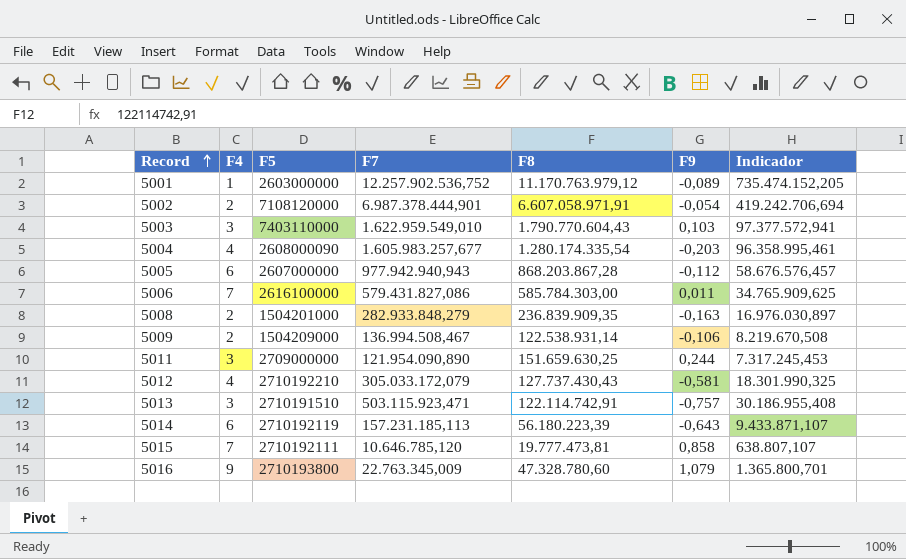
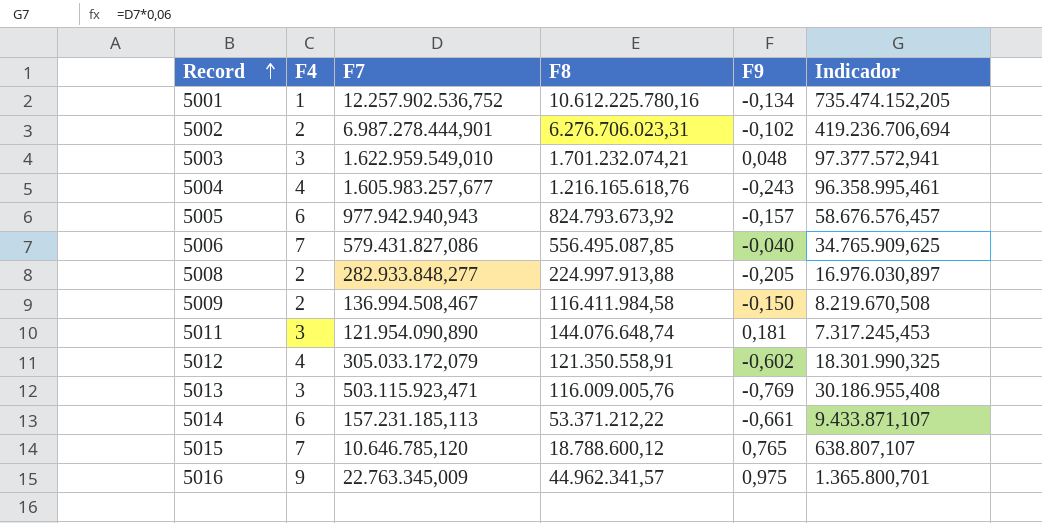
column F5 | position: 3 -> none
5001 | F8: 11.170.763.979,12 -> 10.612.225.780,16
5001 | F9: -0,089 -> -0,134
5002 | F7: 6.987.378.444,901 -> 6.987.278.444,901
5002 | F8: 6.607.058.971,91 -> 6.276.706.023,31
5002 | F9: -0,054 -> -0,102
5002 | Indicador: 419.242.706,694 -> 419.236.706,694
5003 | F8: 1.790.770.604,43 -> 1.701.232.074,21
5003 | F9: 0,103 -> 0,048
5004 | F8: 1.280.174.335,54 -> 1.216.165.618,76
5004 | F9: -0,203 -> -0,243
5005 | F8: 868.203.867,28 -> 824.793.673,92
5005 | F9: -0,112 -> -0,157
5006 | F8: 585.784.303,00 -> 556.495.087,85
5006 | F9: 0,011 -> -0,040
5008 | F7: 282.933.848,279 -> 282.933.848,277
5008 | F8: 236.839.909,35 -> 224.997.913,88
5008 | F9: -0,163 -> -0,205
5009 | F8: 122.538.931,14 -> 116.411.984,58
5009 | F9: -0,106 -> -0,150
5011 | F8: 151.659.630,25 -> 144.076.648,74
5011 | F9: 0,244 -> 0,181
5012 | F8: 127.737.430,43 -> 121.350.558,91
5012 | F9: -0,581 -> -0,602
5013 | F8: 122.114.742,91 -> 116.009.005,76
5013 | F9: -0,757 -> -0,769
5014 | F8: 56.180.223,39 -> 53.371.212,22
5014 | F9: -0,643 -> -0,661
5015 | F8: 19.777.473,81 -> 18.788.600,12
5015 | F9: 0,858 -> 0,765
5016 | F8: 47.328.780,60 -> 44.962.341,57
5016 | F9: 1,079 -> 0,975

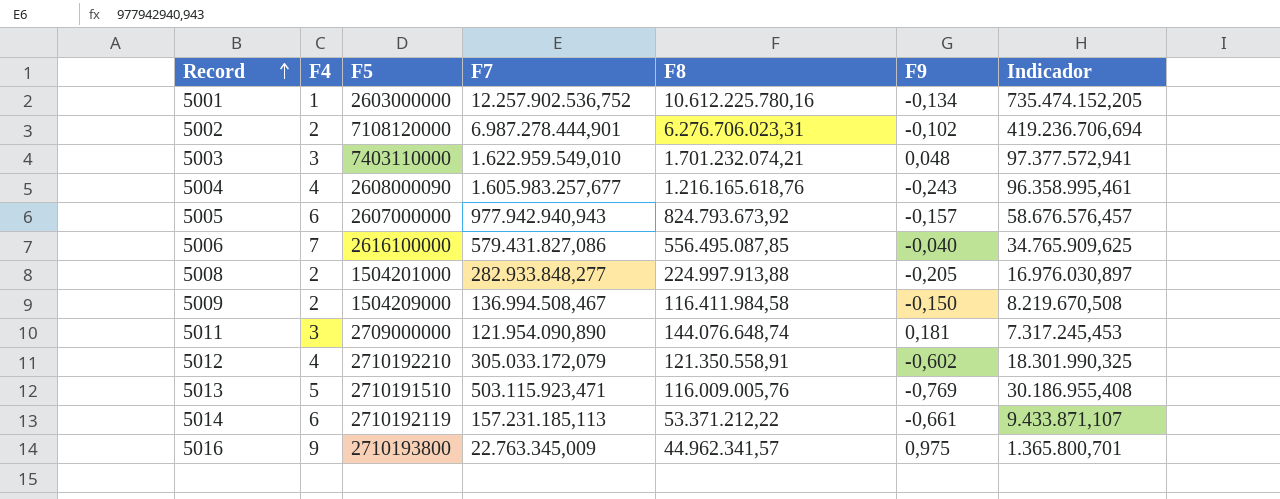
column F5 | position: none -> 3
row 5015: 7 | 10.646.785,120 | 18.788.600,12 | 0,765 | 638.807,107 -> none
5013 | F4: 3 -> 5

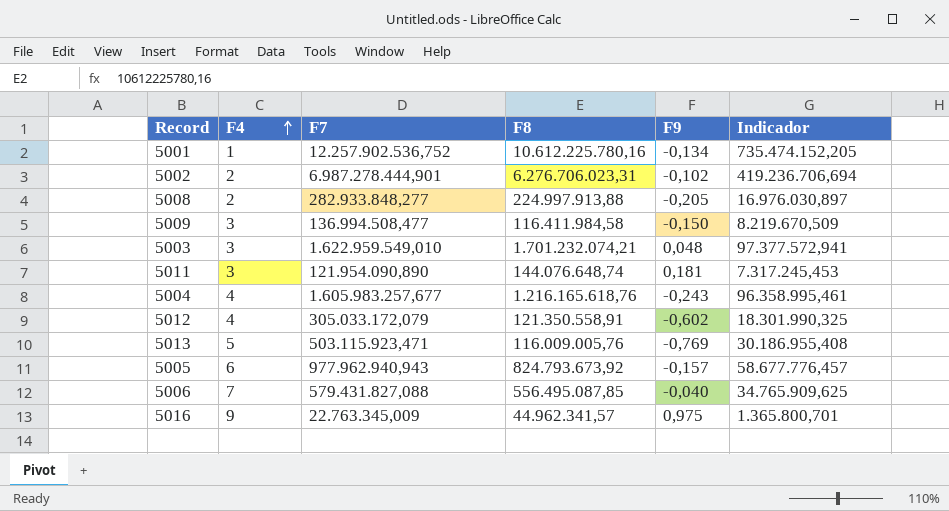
row order: Record ascending -> F4 ascending
column F5 | position: 3 -> none
row 5014: 6 | 2710192119 | 157.231.185,113 | 53.371.212,22 | -0,661 | 9.433.871,107 -> none
5009 | F4: 2 -> 3
5009 | F7: 136.994.508,467 -> 136.994.508,477
5009 | Indicador: 8.219.670,508 -> 8.219.670,509
5005 | F7: 977.942.940,943 -> 977.962.940,943
5005 | Indicador: 58.676.576,457 -> 58.677.776,457
5006 | F7: 579.431.827,086 -> 579.431.827,088

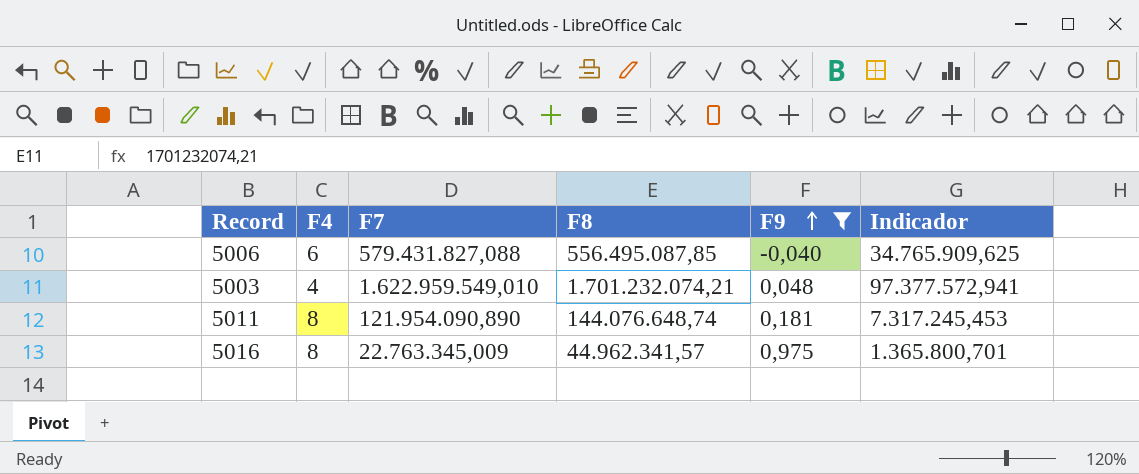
filter: none -> F9 >= -0,040
row order: F4 ascending -> F9 ascending
5006 | F4: 7 -> 6
5003 | F4: 3 -> 4
5011 | F4: 3 -> 8
5016 | F4: 9 -> 8

